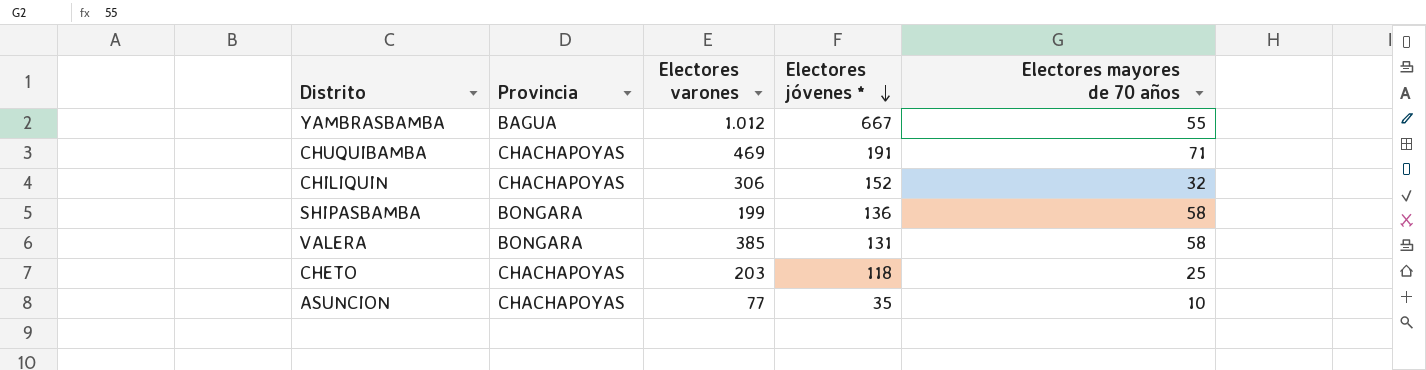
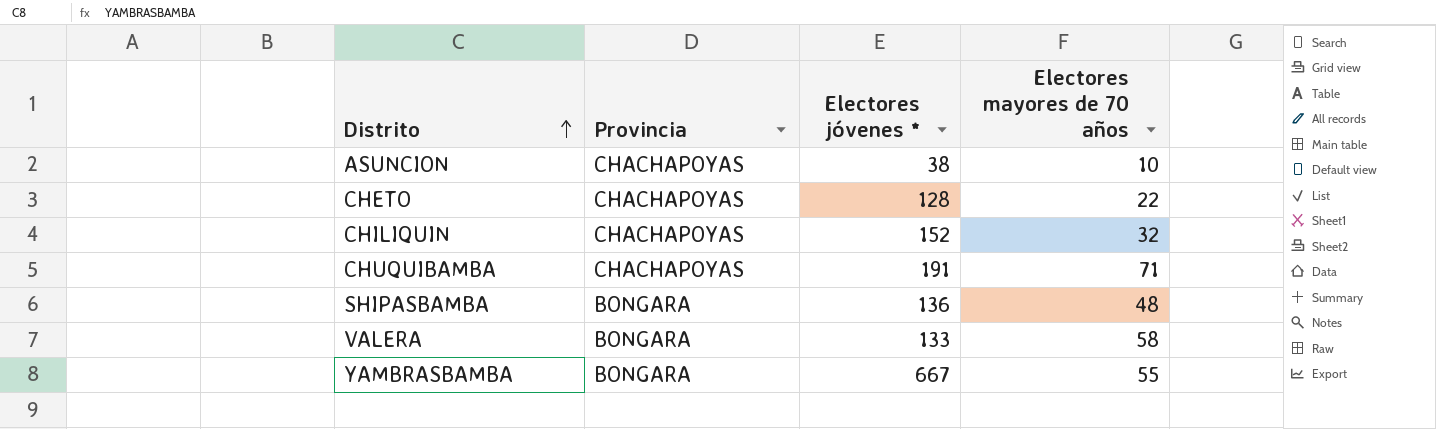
row order: Electores jóvenes * descending -> Distrito ascending
column Electores varones | position: 3 -> none
ASUNCION | Electores jóvenes *: 35 -> 38
CHETO | Electores jóvenes *: 118 -> 128
CHETO | Electores mayores de 70 años: 25 -> 22
SHIPASBAMBA | Electores mayores de 70 años: 58 -> 48
VALERA | Electores jóvenes *: 131 -> 133
YAMBRASBAMBA | Provincia: BAGUA -> BONGARA

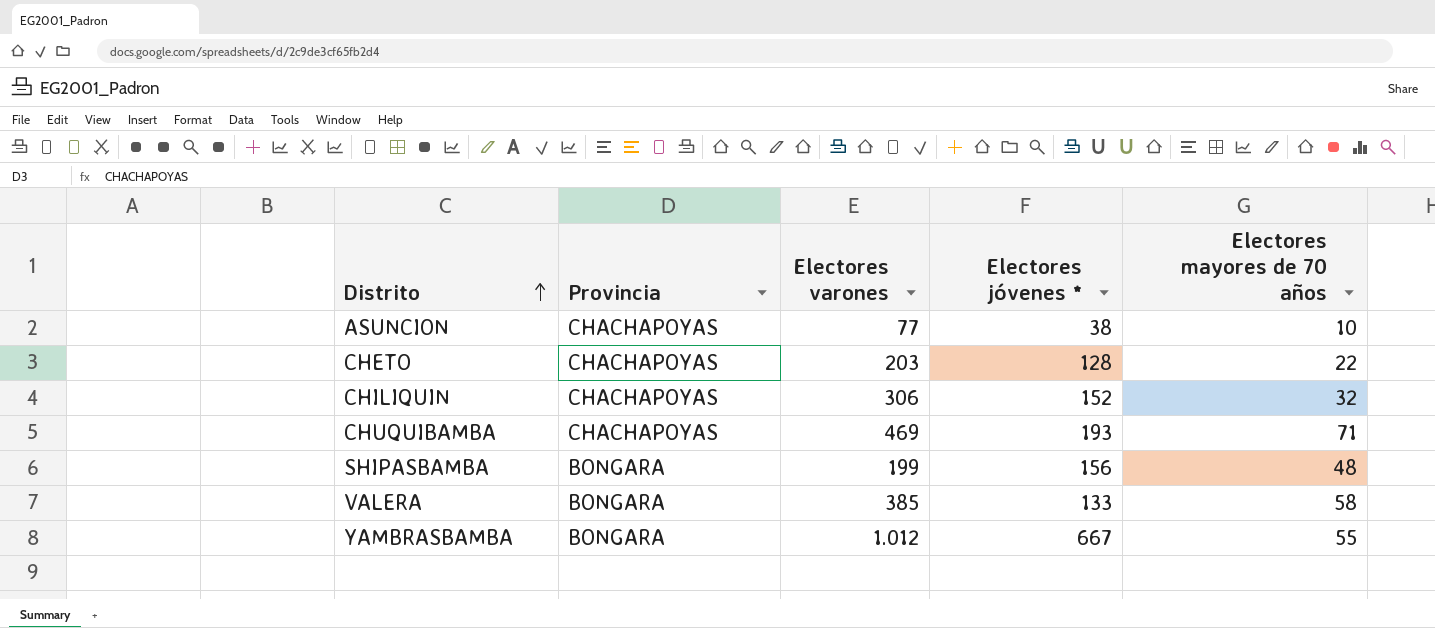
column Electores varones | position: none -> 3
CHUQUIBAMBA | Electores jóvenes *: 191 -> 193
SHIPASBAMBA | Electores jóvenes *: 136 -> 156

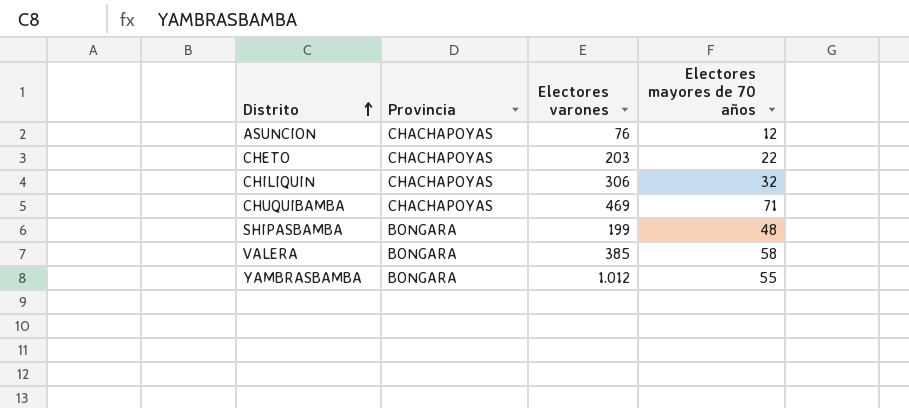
column Electores jóvenes * | position: 4 -> none
ASUNCION | Electores varones: 77 -> 76
ASUNCION | Electores mayores de 70 años: 10 -> 12

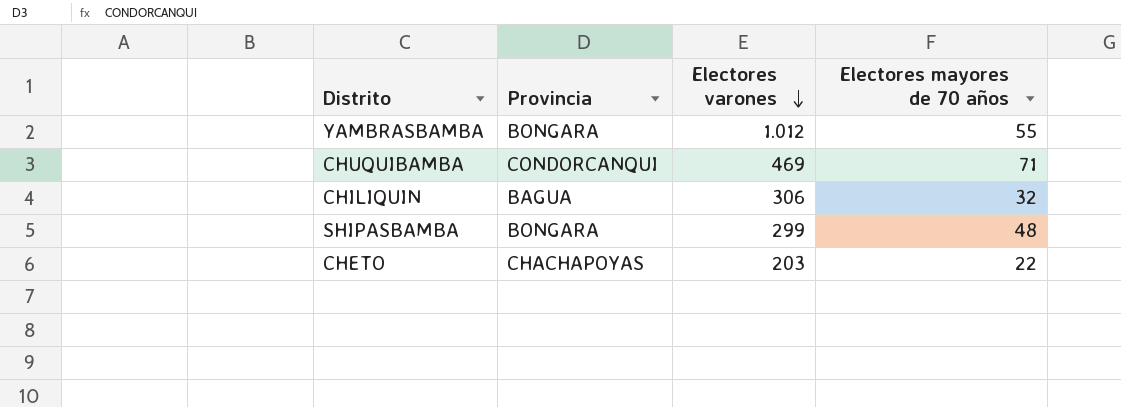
row order: Distrito ascending -> Electores varones descending
row ASUNCION: CHACHAPOYAS | 76 | 12 -> none
row VALERA: BONGARA | 385 | 58 -> none
CHUQUIBAMBA | Provincia: CHACHAPOYAS -> CONDORCANQUI
CHILIQUIN | Provincia: CHACHAPOYAS -> BAGUA
SHIPASBAMBA | Electores varones: 199 -> 299

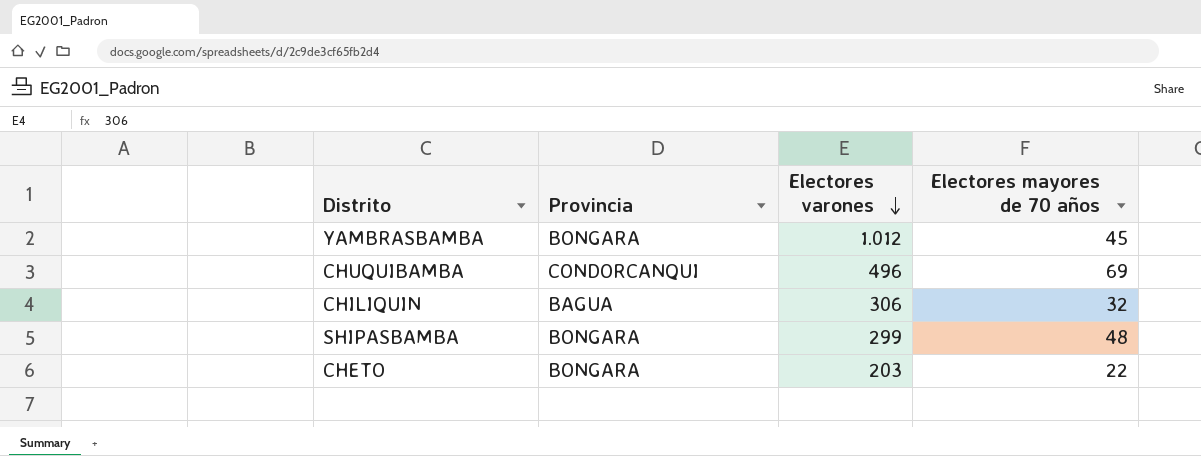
YAMBRASBAMBA | Electores mayores de 70 años: 55 -> 45
CHUQUIBAMBA | Electores varones: 469 -> 496
CHUQUIBAMBA | Electores mayores de 70 años: 71 -> 69
CHETO | Provincia: CHACHAPOYAS -> BONGARA

